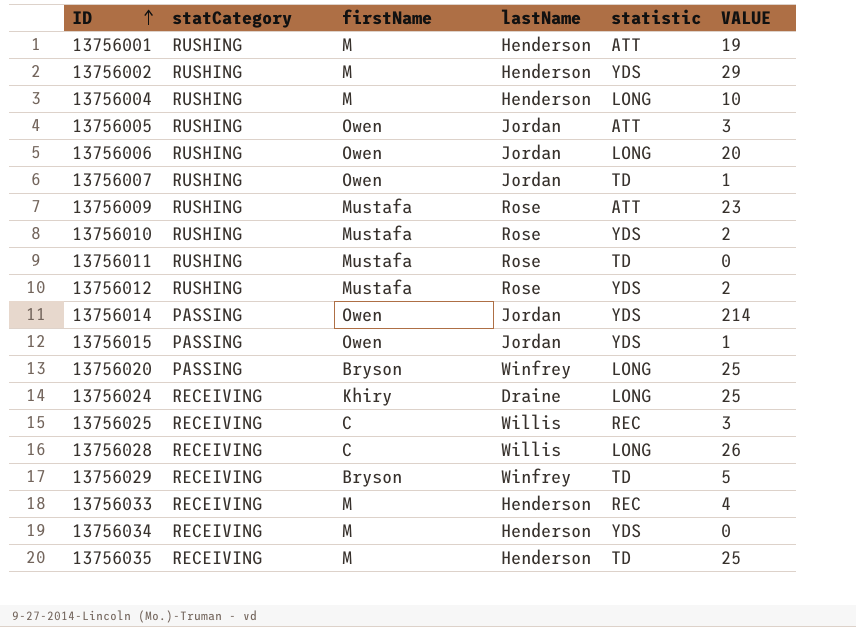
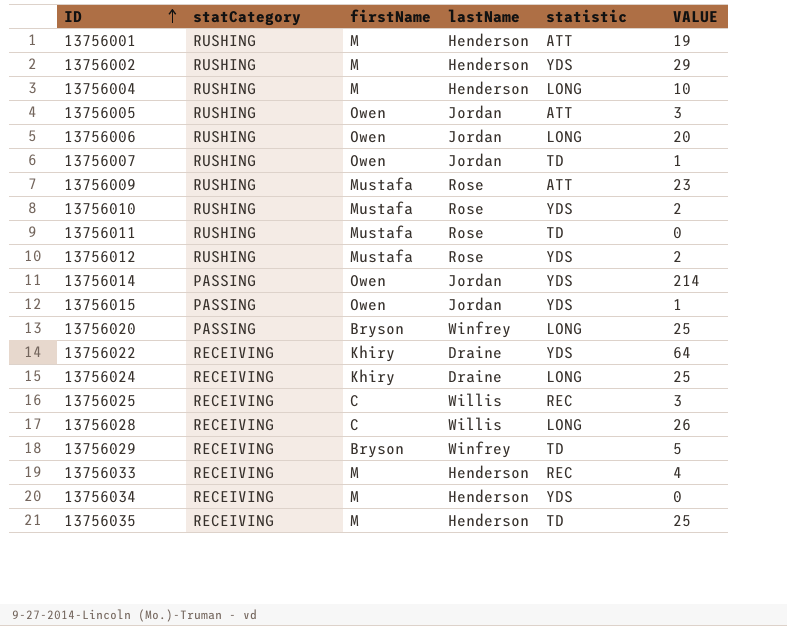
row 13756022: none -> RECEIVING | Khiry | Draine | YDS | 64

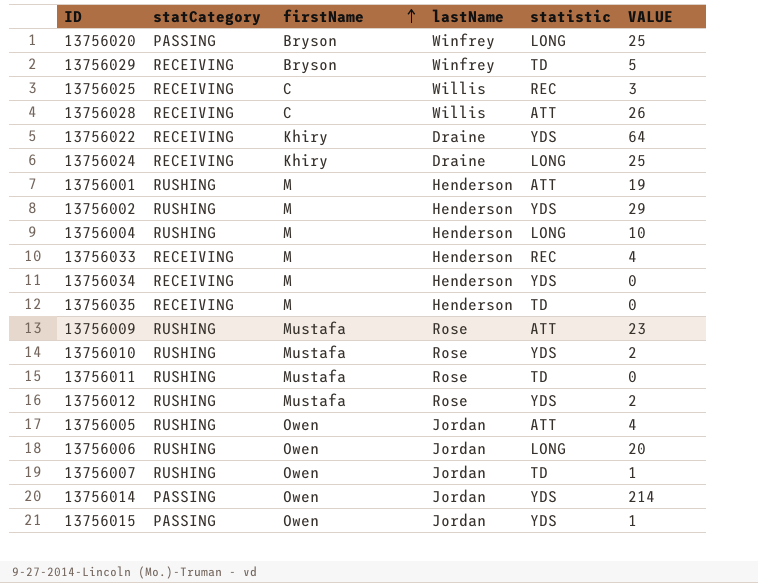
row order: ID ascending -> firstName ascending
13756028 | statistic: LONG -> ATT
13756035 | VALUE: 25 -> 0
13756005 | VALUE: 3 -> 4

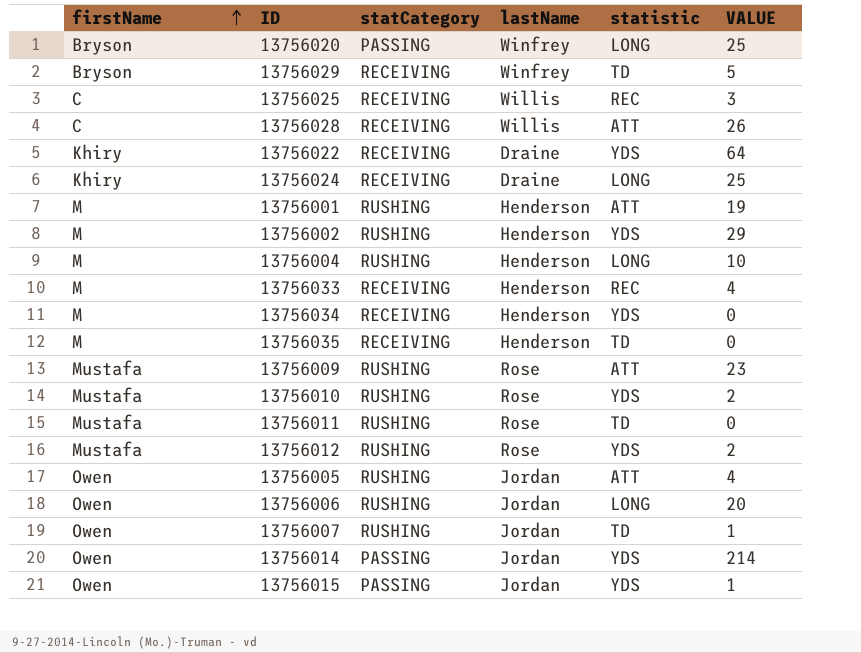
column firstName | position: 3 -> 1

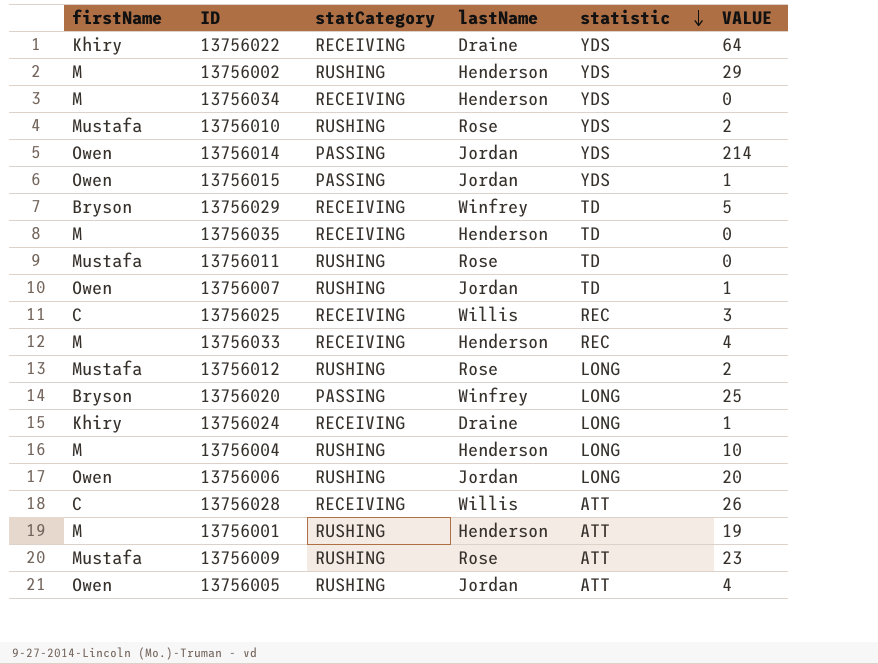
row order: firstName ascending -> statistic descending
13756012 | statistic: YDS -> LONG
13756024 | VALUE: 25 -> 1

